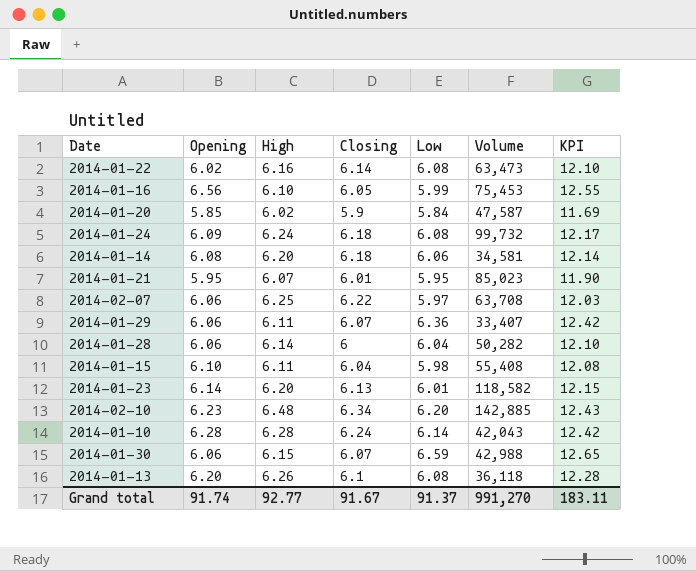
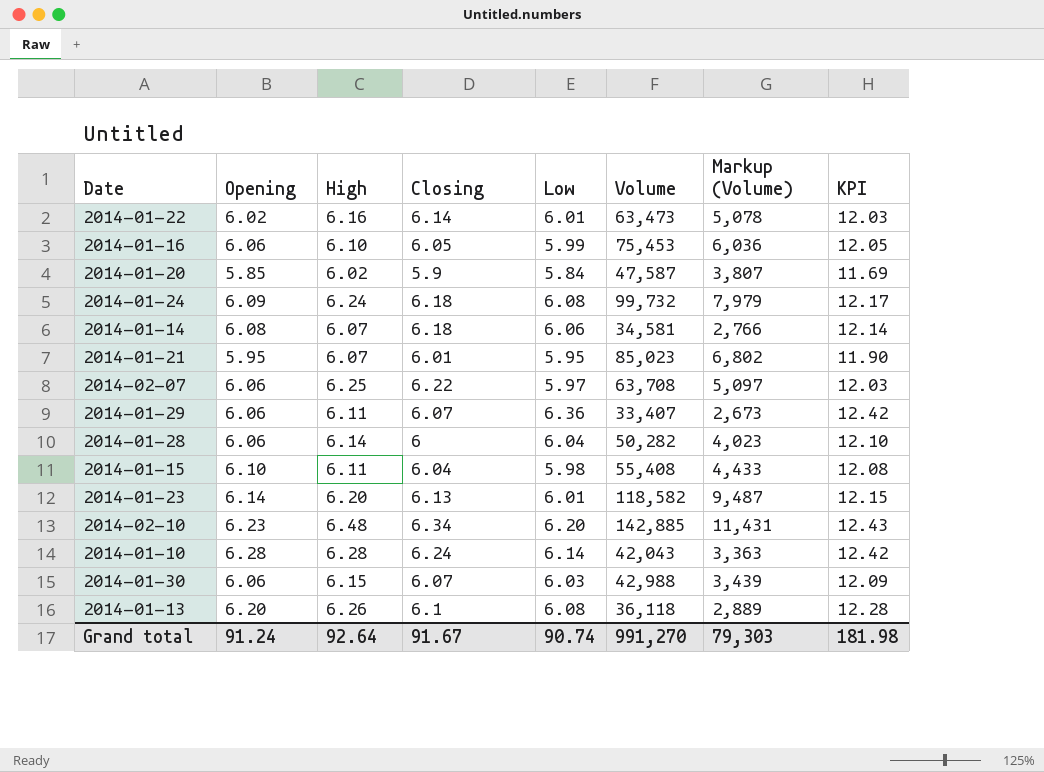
column Markup (Volume) | formula: none -> [Volume] * 0.08
2014-01-22 | Low: 6.08 -> 6.01
2014-01-22 | KPI: 12.10 -> 12.03
2014-01-16 | Opening: 6.56 -> 6.06
2014-01-16 | KPI: 12.55 -> 12.05
2014-01-14 | High: 6.20 -> 6.07
2014-01-30 | Low: 6.59 -> 6.03
2014-01-30 | KPI: 12.65 -> 12.09
Grand total | Opening: 91.74 -> 91.24
Grand total | High: 92.77 -> 92.64
Grand total | Low: 91.37 -> 90.74
Grand total | KPI: 183.11 -> 181.98

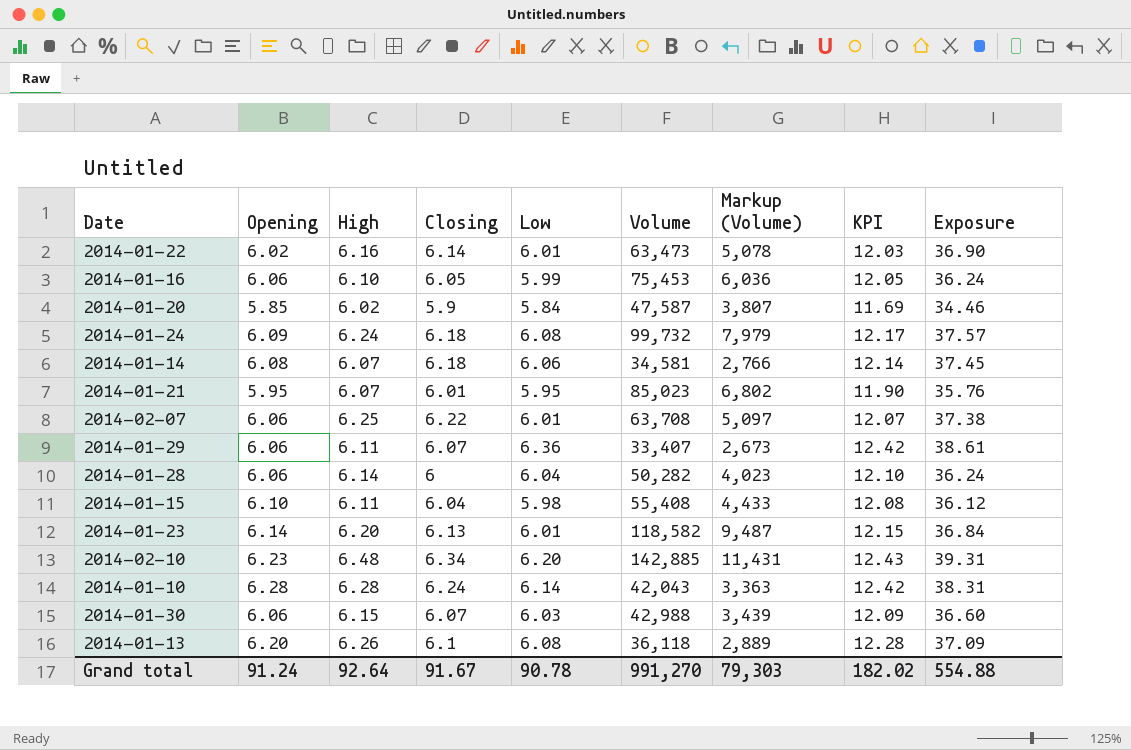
column Exposure | formula: none -> [Closing] * [Low]
2014-02-07 | Low: 5.97 -> 6.01
2014-02-07 | KPI: 12.03 -> 12.07
Grand total | Low: 90.74 -> 90.78
Grand total | KPI: 181.98 -> 182.02

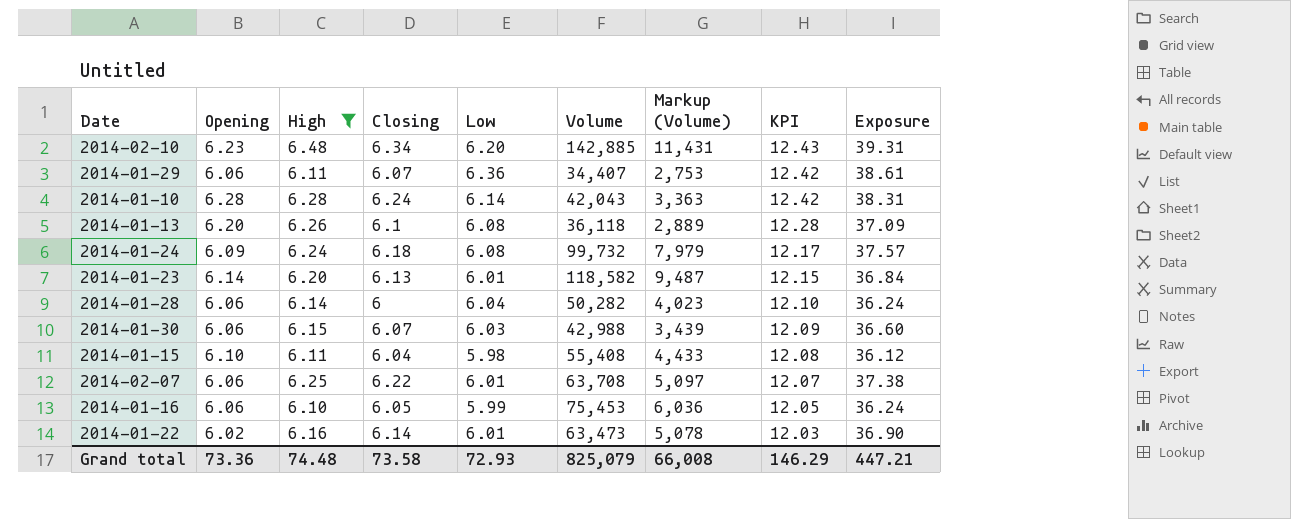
filter: none -> High >= 6.10
row order: none -> KPI descending
2014-01-29 | Volume: 33,407 -> 34,407
2014-01-29 | Markup (Volume): 2,673 -> 2,753
Grand total | Opening: 91.24 -> 73.36
Grand total | High: 92.64 -> 74.48
Grand total | Closing: 91.67 -> 73.58
Grand total | Low: 90.78 -> 72.93
Grand total | Volume: 991,270 -> 825,079
Grand total | Markup (Volume): 79,303 -> 66,008
Grand total | KPI: 182.02 -> 146.29
Grand total | Exposure: 554.88 -> 447.21

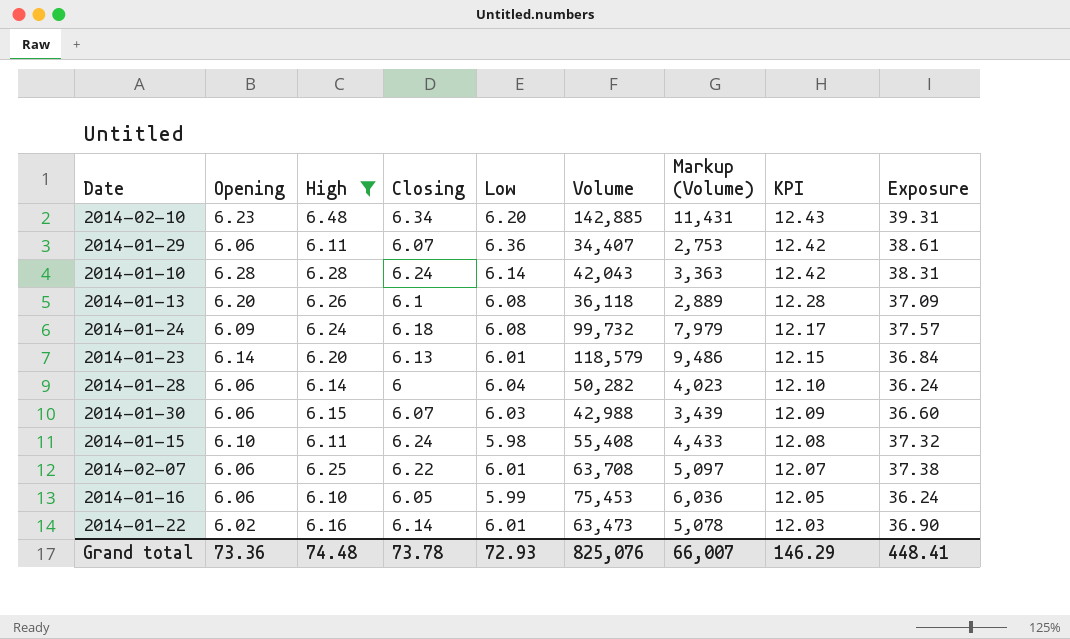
2014-01-23 | Volume: 118,582 -> 118,579
2014-01-23 | Markup (Volume): 9,487 -> 9,486
2014-01-15 | Closing: 6.04 -> 6.24
2014-01-15 | Exposure: 36.12 -> 37.32
Grand total | Closing: 73.58 -> 73.78
Grand total | Volume: 825,079 -> 825,076
Grand total | Markup (Volume): 66,008 -> 66,007
Grand total | Exposure: 447.21 -> 448.41

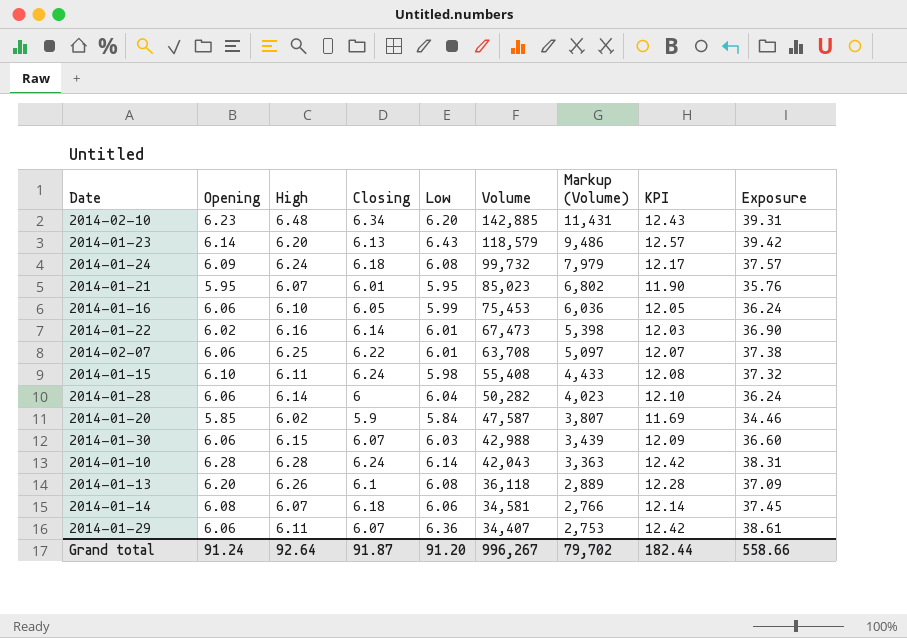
filter: High >= 6.10 -> none
row order: KPI descending -> Volume descending
2014-01-23 | Low: 6.01 -> 6.43
2014-01-23 | KPI: 12.15 -> 12.57
2014-01-23 | Exposure: 36.84 -> 39.42
2014-01-22 | Volume: 63,473 -> 67,473
2014-01-22 | Markup (Volume): 5,078 -> 5,398
Grand total | Opening: 73.36 -> 91.24
Grand total | High: 74.48 -> 92.64
Grand total | Closing: 73.78 -> 91.87
Grand total | Low: 72.93 -> 91.20
Grand total | Volume: 825,076 -> 996,267
Grand total | Markup (Volume): 66,007 -> 79,702
Grand total | KPI: 146.29 -> 182.44
Grand total | Exposure: 448.41 -> 558.66

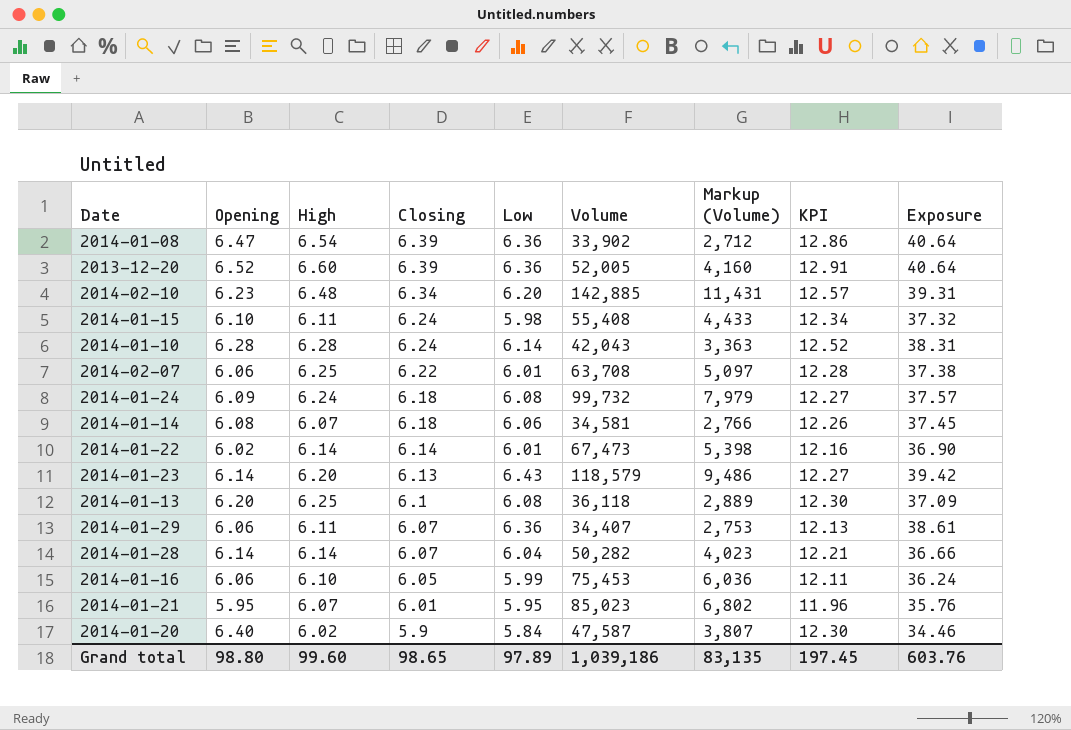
row order: Volume descending -> Closing descending
column KPI | formula: [Opening] + [Low] -> [Opening] + [Closing]
row 2014-01-30: 6.06 | 6.15 | 6.07 | 6.03 | 42,988 | 3,439 | 12.09 | 36.60 -> none
row 2014-01-08: none -> 6.47 | 6.54 | 6.39 | 6.36 | 33,902 | 2,712 | 12.86 | 40.64
row 2013-12-20: none -> 6.52 | 6.60 | 6.39 | 6.36 | 52,005 | 4,160 | 12.91 | 40.64
2014-01-22 | High: 6.16 -> 6.14
2014-01-13 | High: 6.26 -> 6.25
2014-01-28 | Opening: 6.06 -> 6.14
2014-01-28 | Closing: 6 -> 6.07
2014-01-28 | Exposure: 36.24 -> 36.66
2014-01-20 | Opening: 5.85 -> 6.40
Grand total | Opening: 91.24 -> 98.80
Grand total | High: 92.64 -> 99.60
Grand total | Closing: 91.87 -> 98.65
Grand total | Low: 91.20 -> 97.89
Grand total | Volume: 996,267 -> 1,039,186
Grand total | Markup (Volume): 79,702 -> 83,135
Grand total | KPI: 182.44 -> 197.45
Grand total | Exposure: 558.66 -> 603.76

